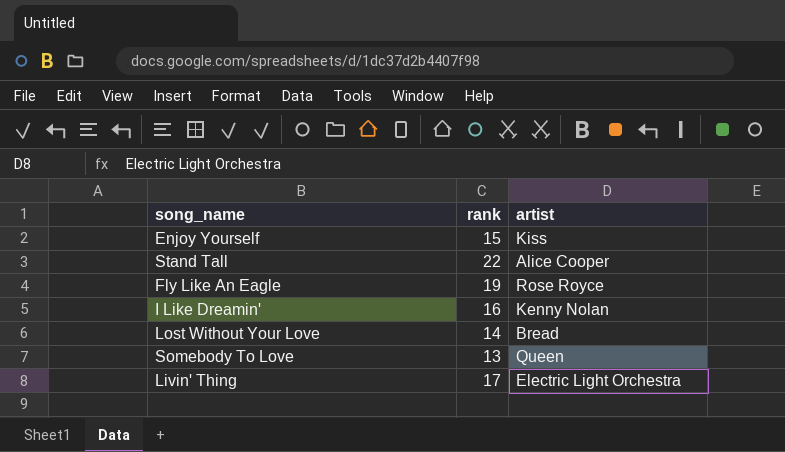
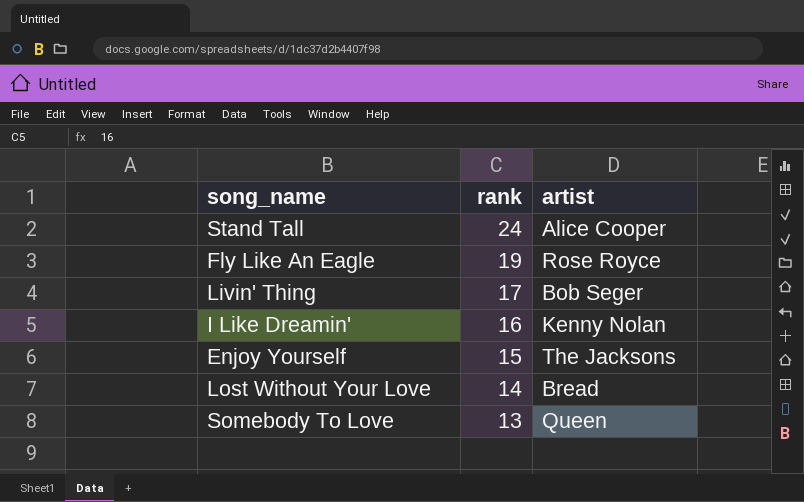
row order: none -> rank descending
Stand Tall | rank: 22 -> 24
Livin' Thing | artist: Electric Light Orchestra -> Bob Seger
Enjoy Yourself | artist: Kiss -> The Jacksons

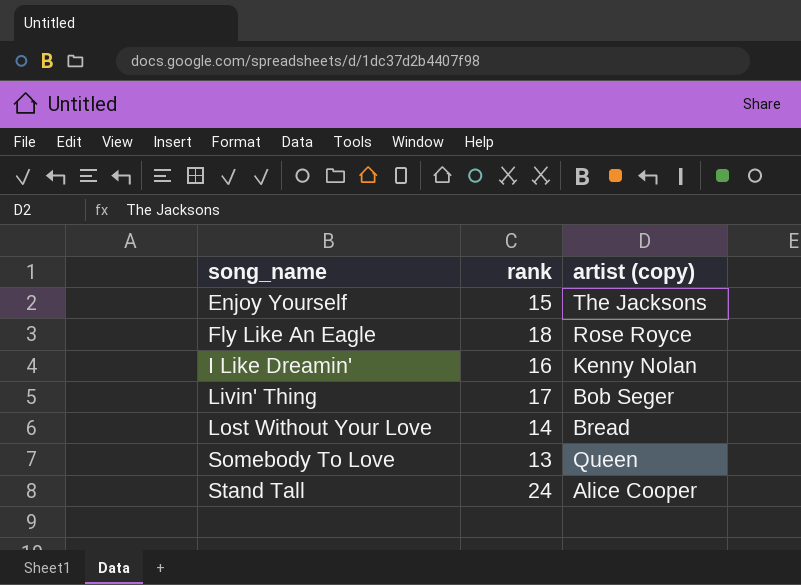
row order: rank descending -> song_name ascending
column name: artist -> artist (copy)
Fly Like An Eagle | rank: 19 -> 18

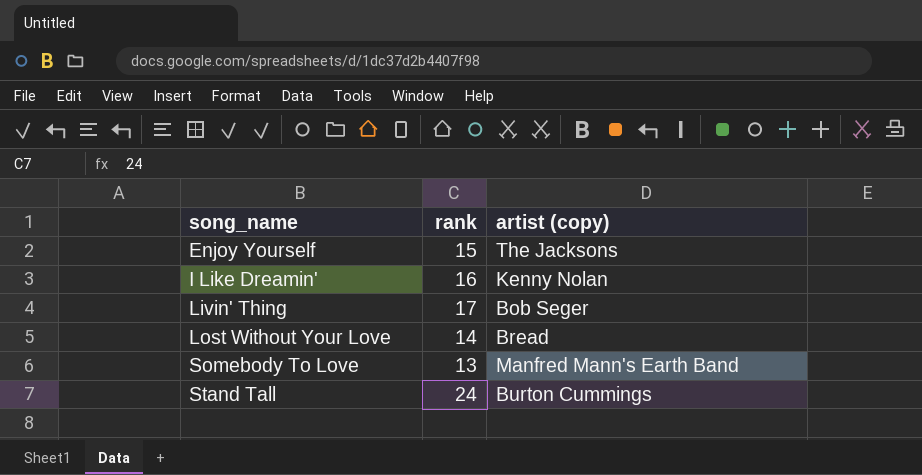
row Fly Like An Eagle: 18 | Rose Royce -> none
Somebody To Love | artist (copy): Queen -> Manfred Mann's Earth Band
Stand Tall | artist (copy): Alice Cooper -> Burton Cummings

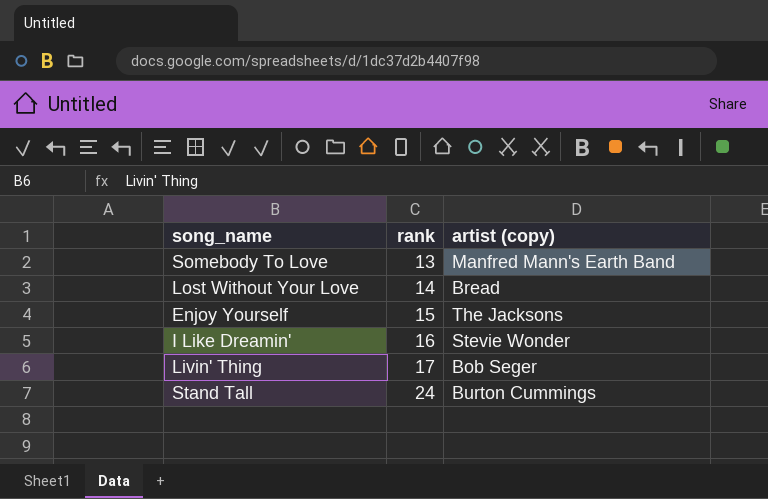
row order: song_name ascending -> rank ascending
I Like Dreamin' | artist (copy): Kenny Nolan -> Stevie Wonder

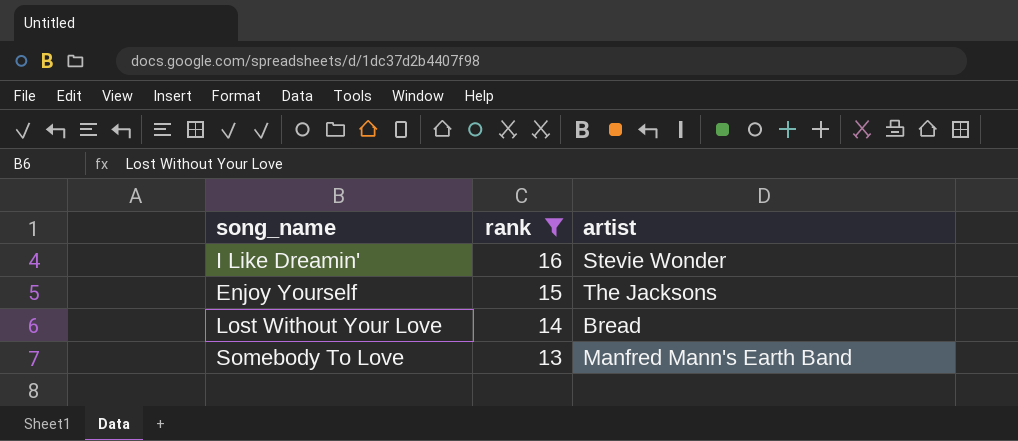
filter: none -> rank <= 16
row order: rank ascending -> rank descending
column name: artist (copy) -> artist

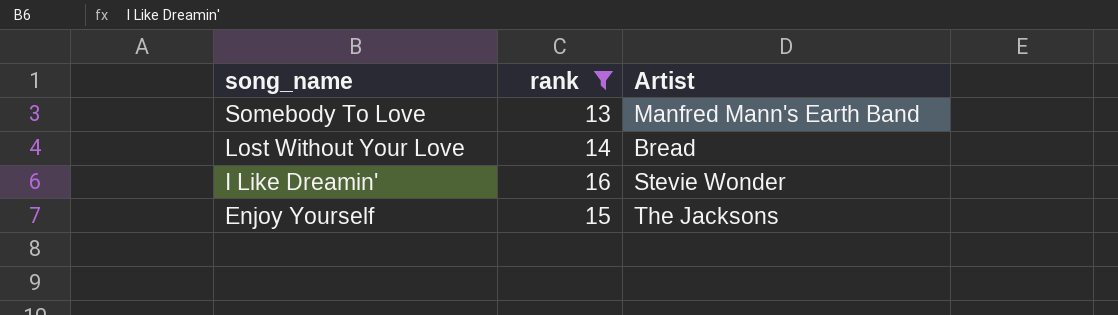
row order: rank descending -> song_name descending
column name: artist -> Artist

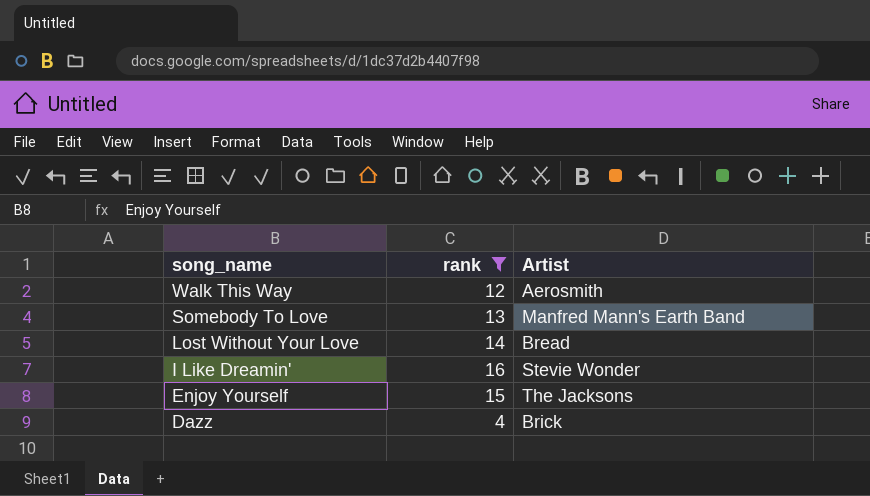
row Walk This Way: none -> 12 | Aerosmith
row Dazz: none -> 4 | Brick

